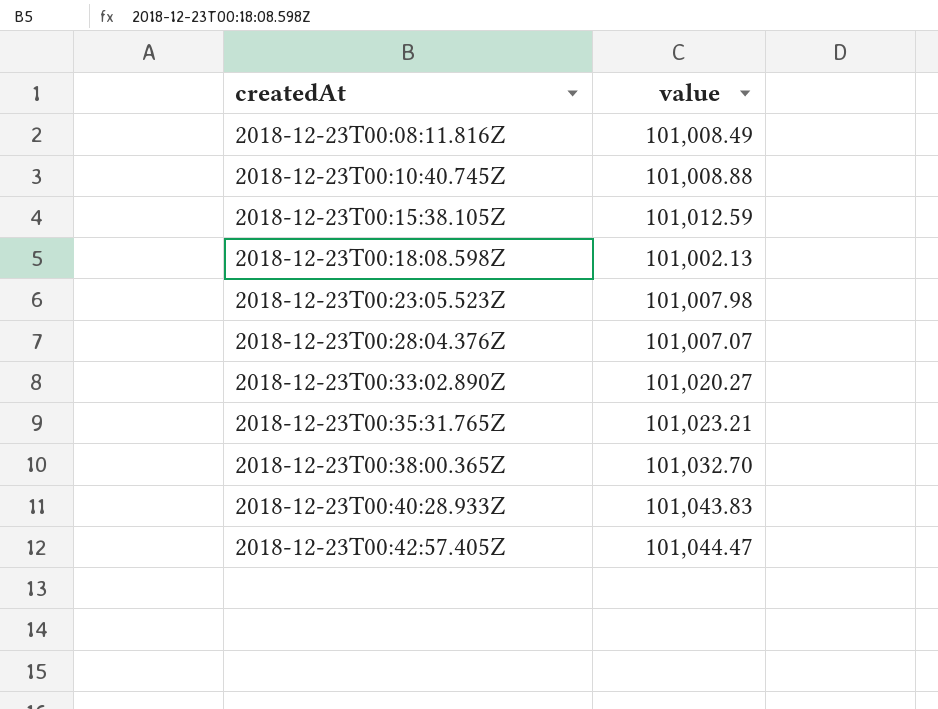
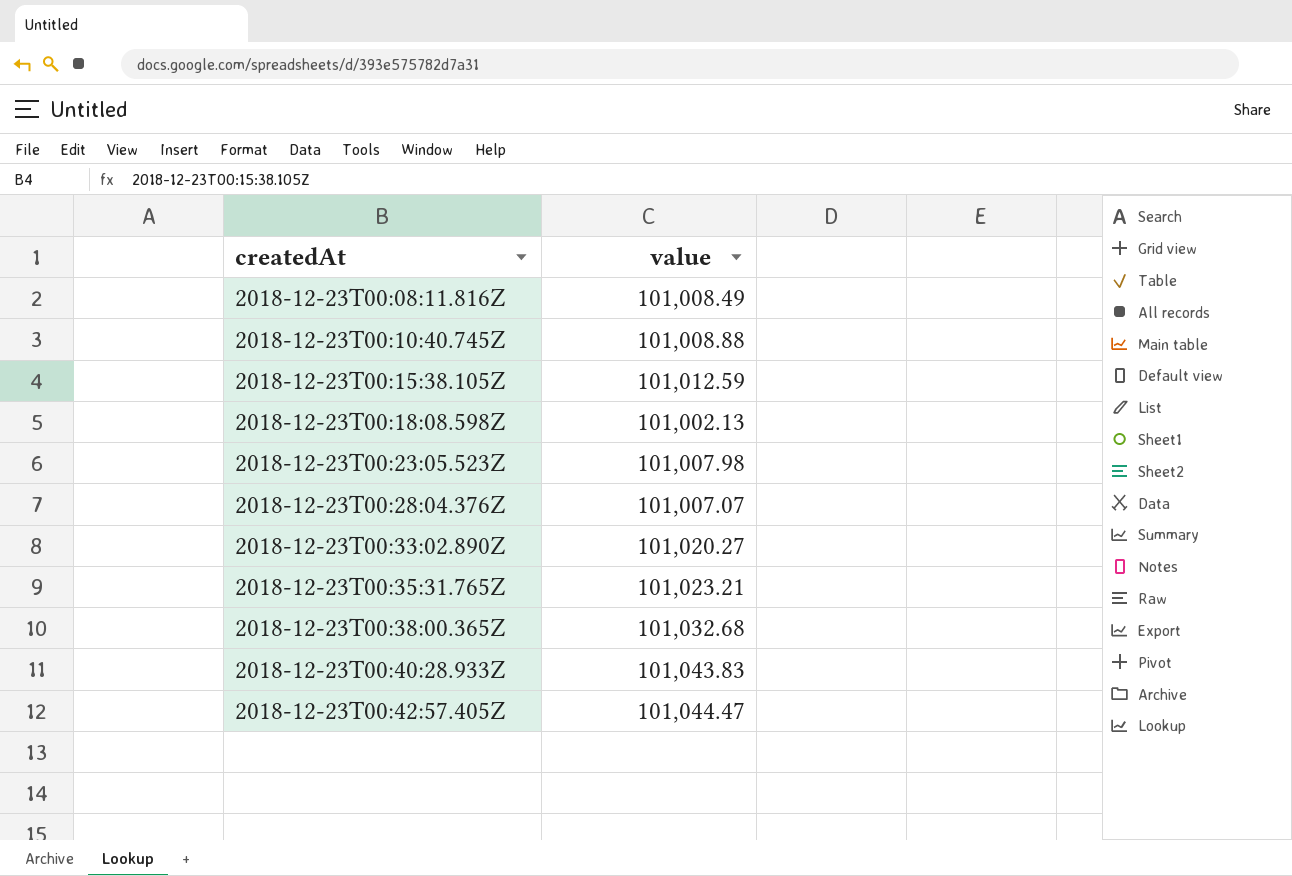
2018-12-23T00:38:00.365Z | value: 101,032.70 -> 101,032.68

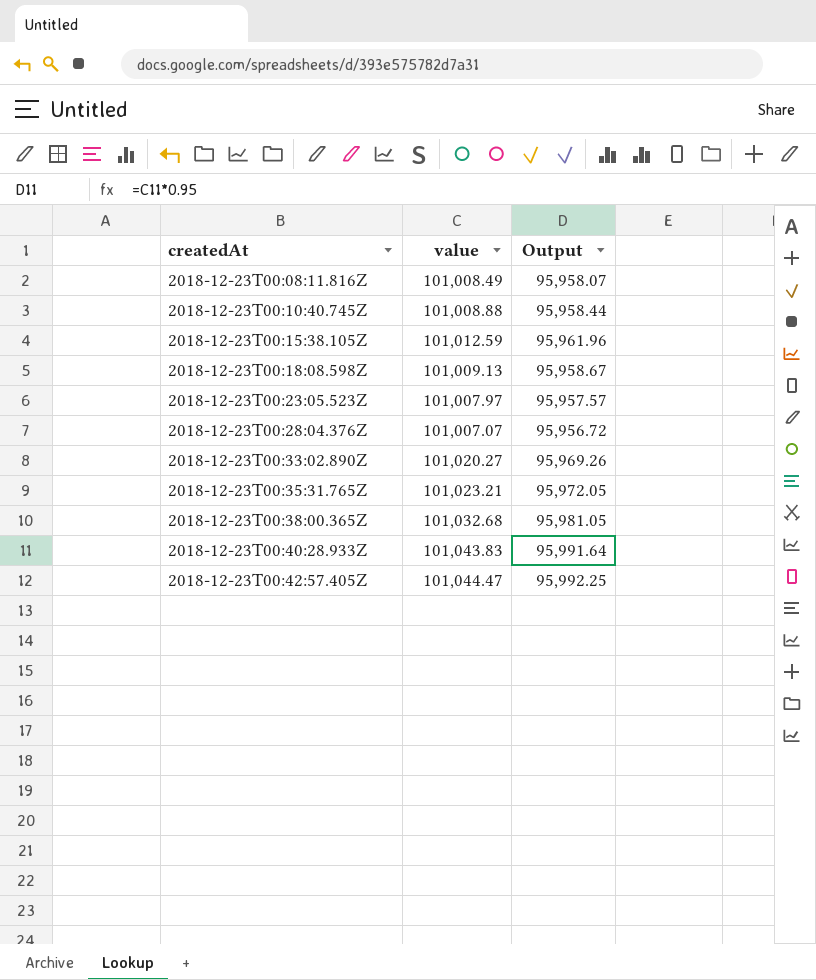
column Output | formula: none -> [value] * 0.95
2018-12-23T00:18:08.598Z | value: 101,002.13 -> 101,009.13
2018-12-23T00:23:05.523Z | value: 101,007.98 -> 101,007.97

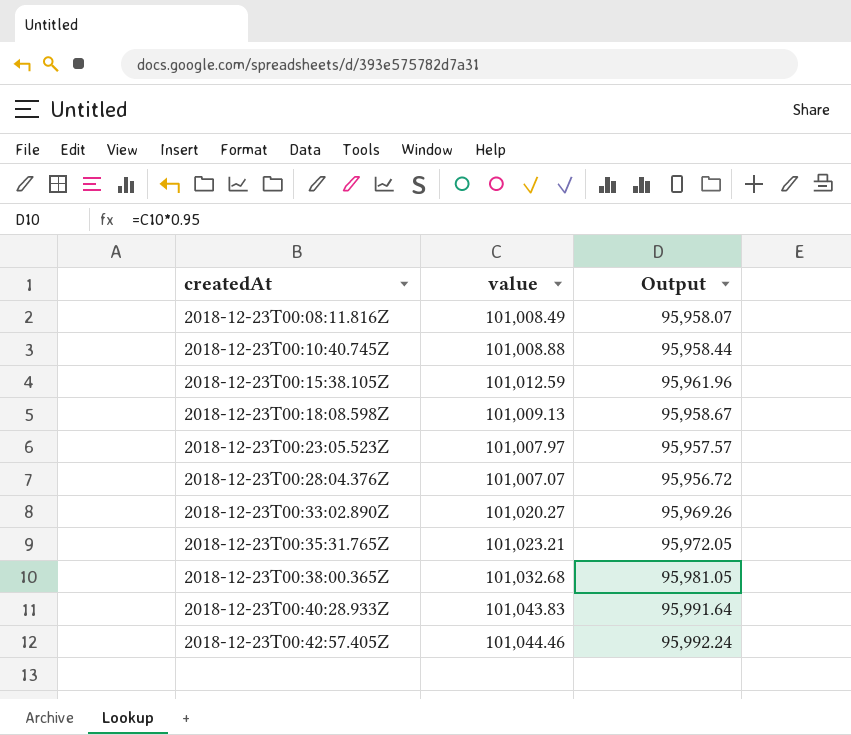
2018-12-23T00:42:57.405Z | value: 101,044.47 -> 101,044.46
2018-12-23T00:42:57.405Z | Output: 95,992.25 -> 95,992.24

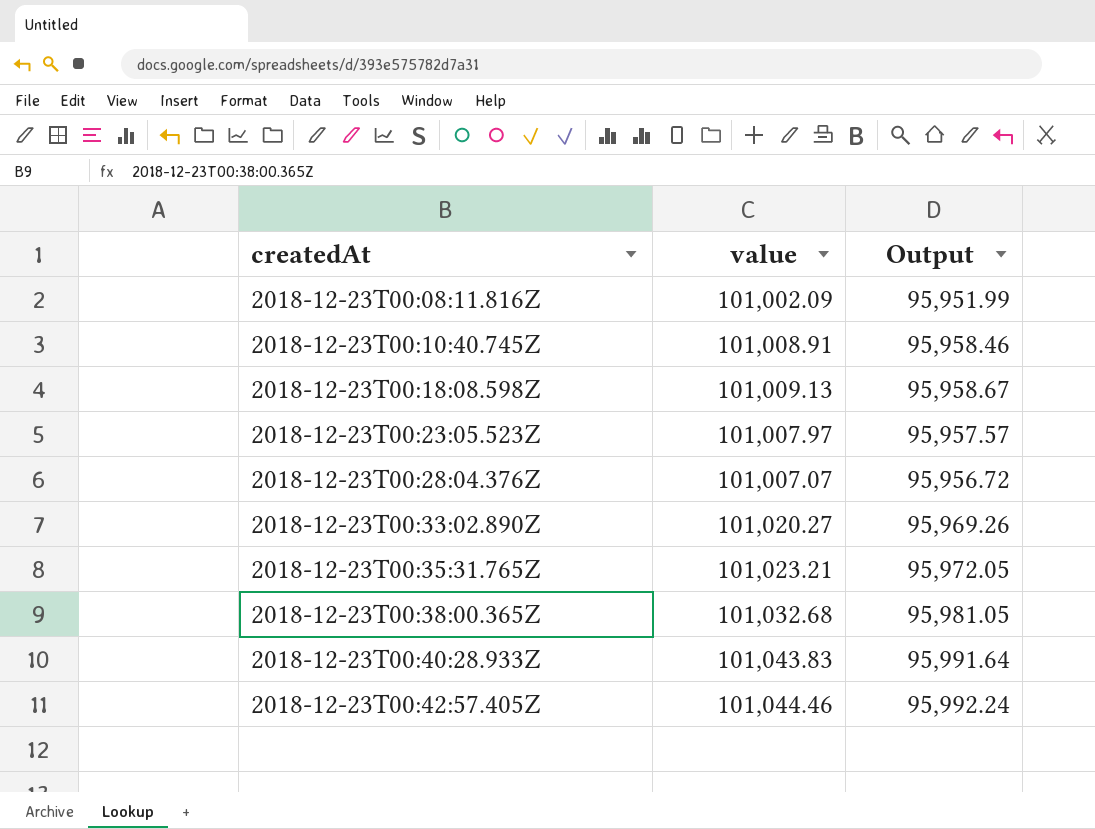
row 2018-12-23T00:15:38.105Z: 101,012.59 | 95,961.96 -> none
2018-12-23T00:08:11.816Z | value: 101,008.49 -> 101,002.09
2018-12-23T00:08:11.816Z | Output: 95,958.07 -> 95,951.99
2018-12-23T00:10:40.745Z | value: 101,008.88 -> 101,008.91
2018-12-23T00:10:40.745Z | Output: 95,958.44 -> 95,958.46

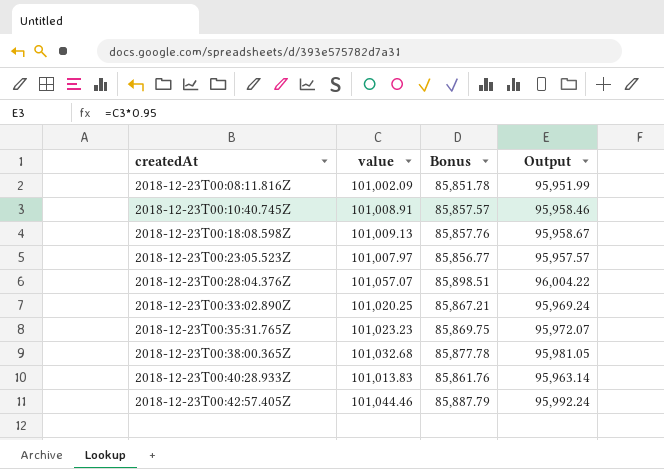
column Bonus | formula: none -> [value] * 0.85
2018-12-23T00:28:04.376Z | value: 101,007.07 -> 101,057.07
2018-12-23T00:28:04.376Z | Output: 95,956.72 -> 96,004.22
2018-12-23T00:33:02.890Z | value: 101,020.27 -> 101,020.25
2018-12-23T00:33:02.890Z | Output: 95,969.26 -> 95,969.24
2018-12-23T00:35:31.765Z | value: 101,023.21 -> 101,023.23
2018-12-23T00:35:31.765Z | Output: 95,972.05 -> 95,972.07
2018-12-23T00:40:28.933Z | value: 101,043.83 -> 101,013.83
2018-12-23T00:40:28.933Z | Output: 95,991.64 -> 95,963.14

